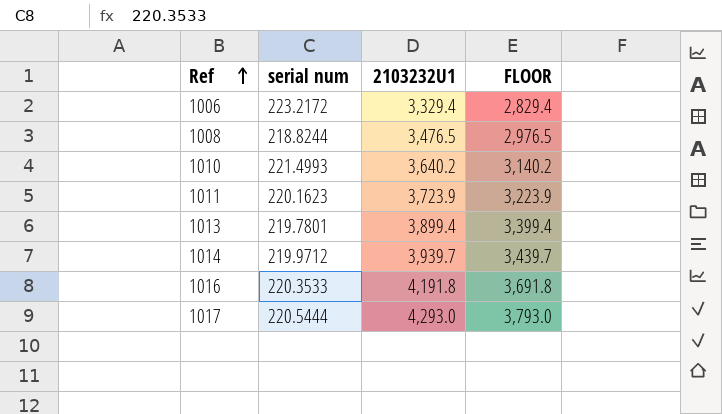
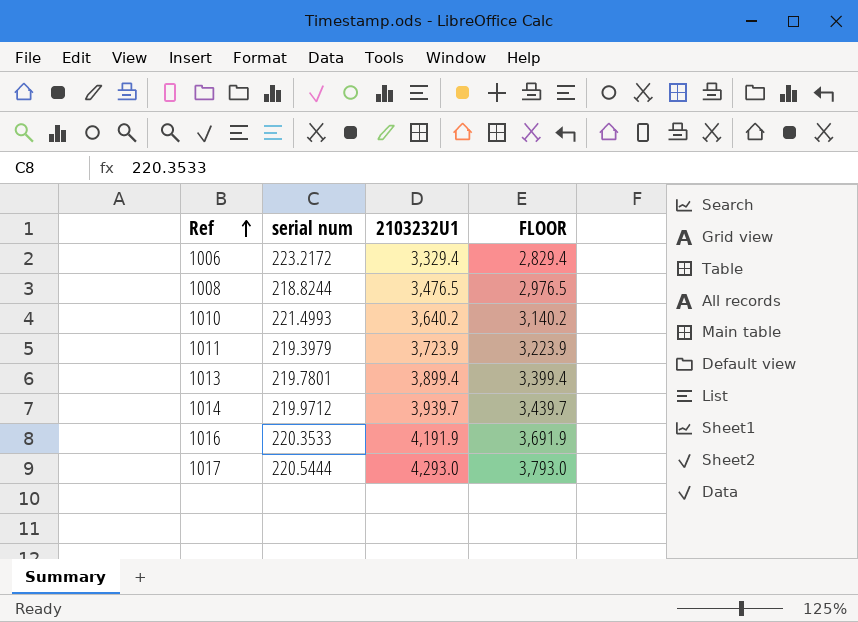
1011 | serial num: 220.1623 -> 219.3979
1016 | 2103232U1: 4,191.8 -> 4,191.9
1016 | FLOOR: 3,691.8 -> 3,691.9

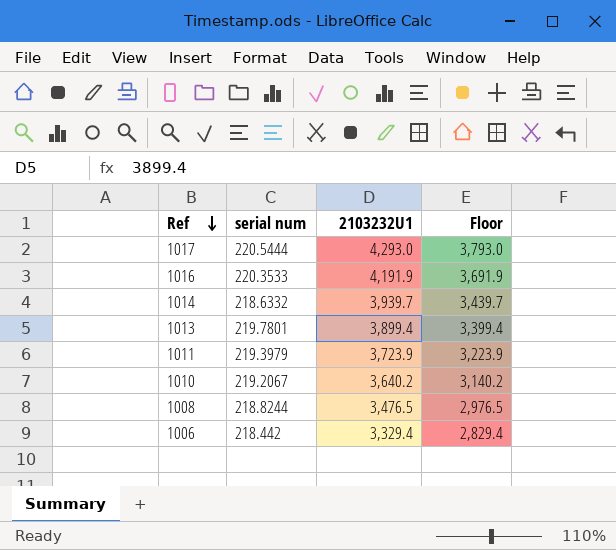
row order: Ref ascending -> Ref descending
column name: FLOOR -> Floor
1014 | serial num: 219.9712 -> 218.6332
1010 | serial num: 221.4993 -> 219.2067
1006 | serial num: 223.2172 -> 218.442

